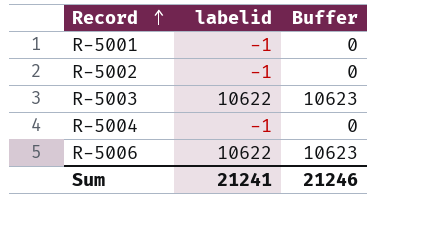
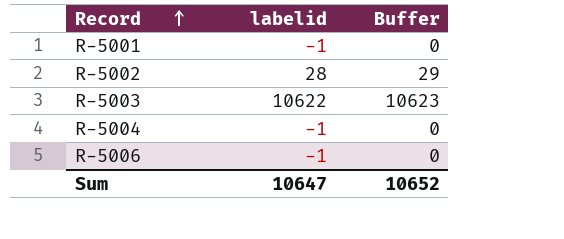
R-5002 | labelid: -1 -> 28
R-5002 | Buffer: 0 -> 29
R-5006 | labelid: 10622 -> -1
R-5006 | Buffer: 10623 -> 0
Sum | labelid: 21241 -> 10647
Sum | Buffer: 21246 -> 10652

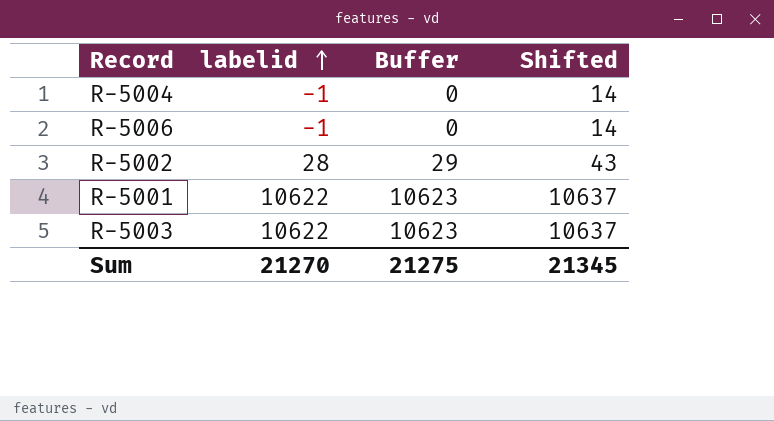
row order: Record ascending -> labelid ascending
column Shifted | formula: none -> [labelid] + 15
R-5001 | labelid: -1 -> 10622
R-5001 | Buffer: 0 -> 10623
Sum | labelid: 10647 -> 21270
Sum | Buffer: 10652 -> 21275

